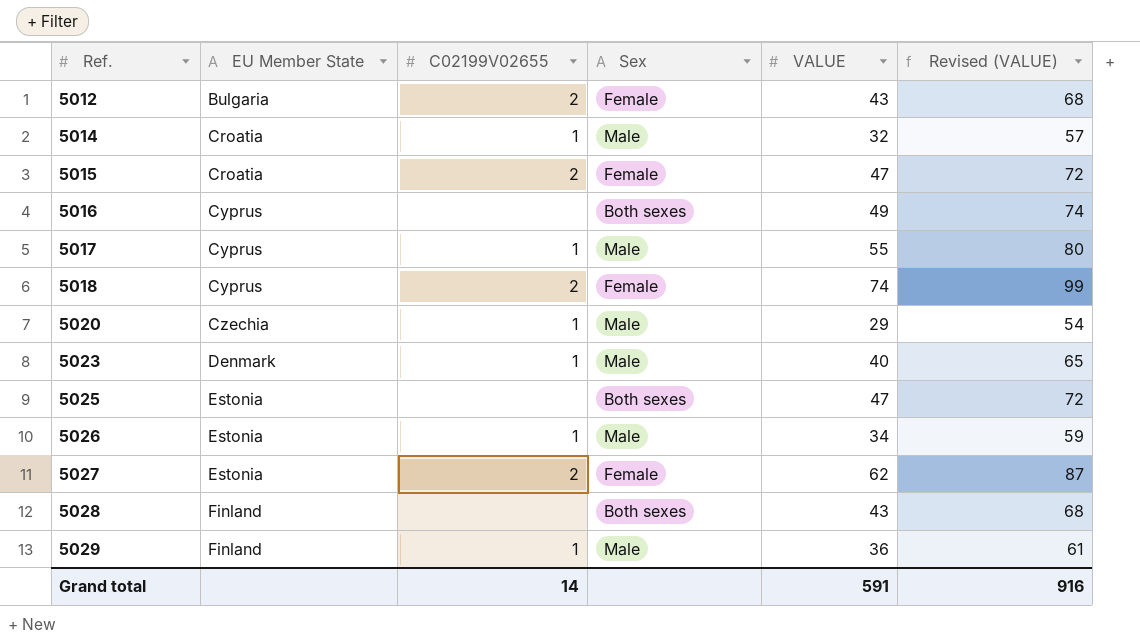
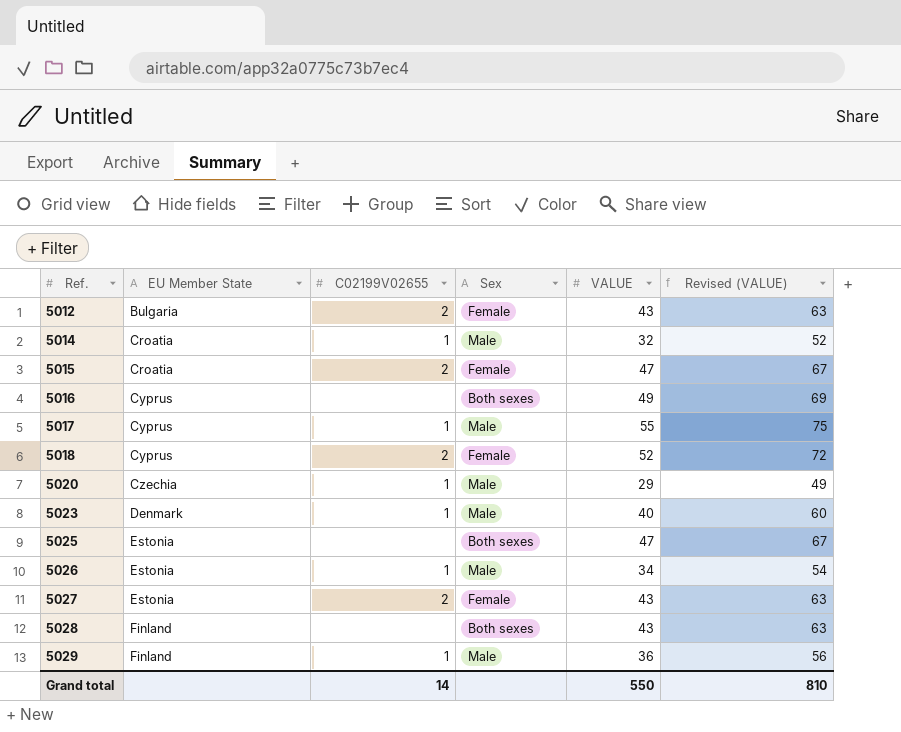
column Revised (VALUE) | formula: [VALUE] + 25 -> [VALUE] + 20
5018 | VALUE: 74 -> 52
5027 | VALUE: 62 -> 43
Grand total | VALUE: 591 -> 550
Grand total | Revised (VALUE): 916 -> 810

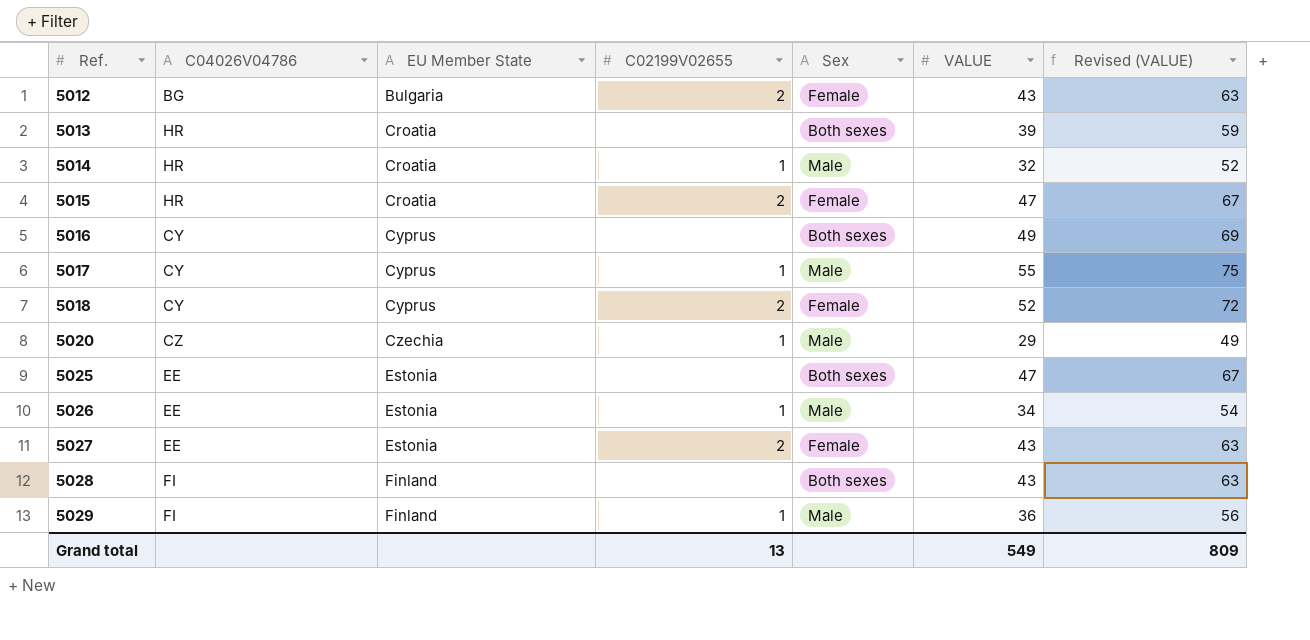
column C04026V04786 | position: none -> 2
row 5023: Denmark | 1 | Male | 40 | 60 -> none
row 5013: none -> HR | Croatia | none | Both sexes | 39 | 59
Grand total | C02199V02655: 14 -> 13
Grand total | VALUE: 550 -> 549
Grand total | Revised (VALUE): 810 -> 809

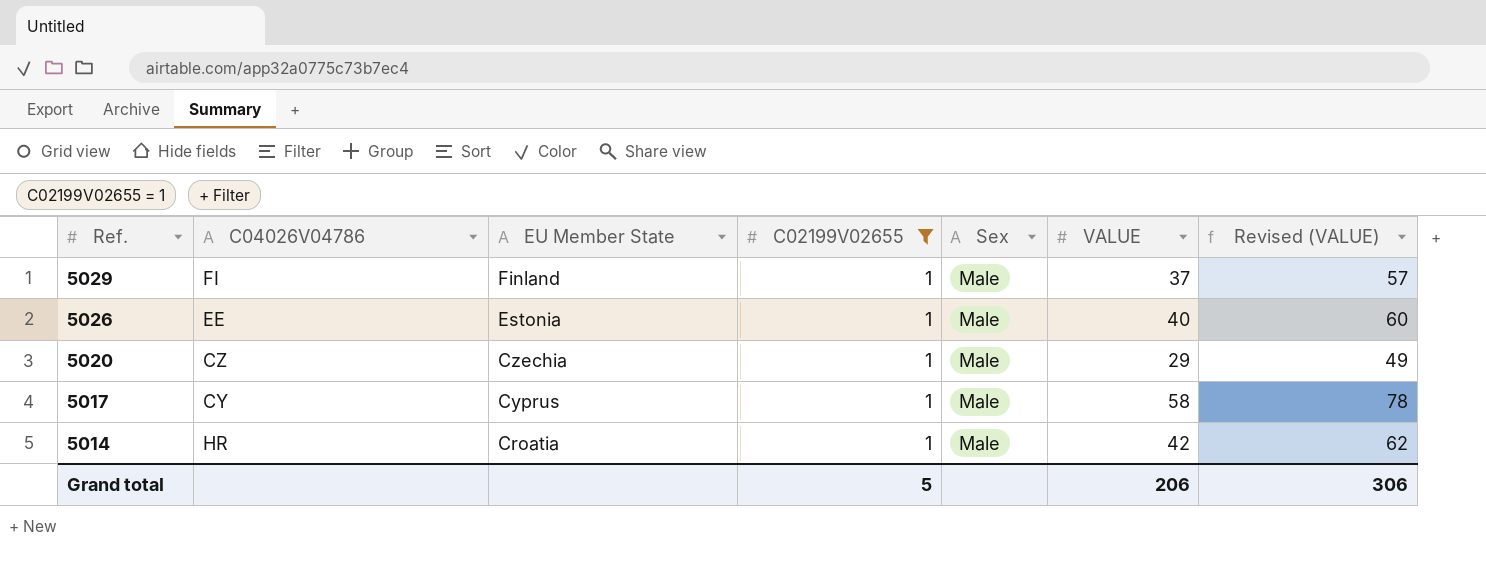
filter: none -> C02199V02655 = 1
row order: Ref. ascending -> Ref. descending
5029 | VALUE: 36 -> 37
5029 | Revised (VALUE): 56 -> 57
5026 | VALUE: 34 -> 40
5026 | Revised (VALUE): 54 -> 60
5017 | VALUE: 55 -> 58
5017 | Revised (VALUE): 75 -> 78
5014 | VALUE: 32 -> 42
5014 | Revised (VALUE): 52 -> 62
Grand total | C02199V02655: 13 -> 5
Grand total | VALUE: 549 -> 206
Grand total | Revised (VALUE): 809 -> 306

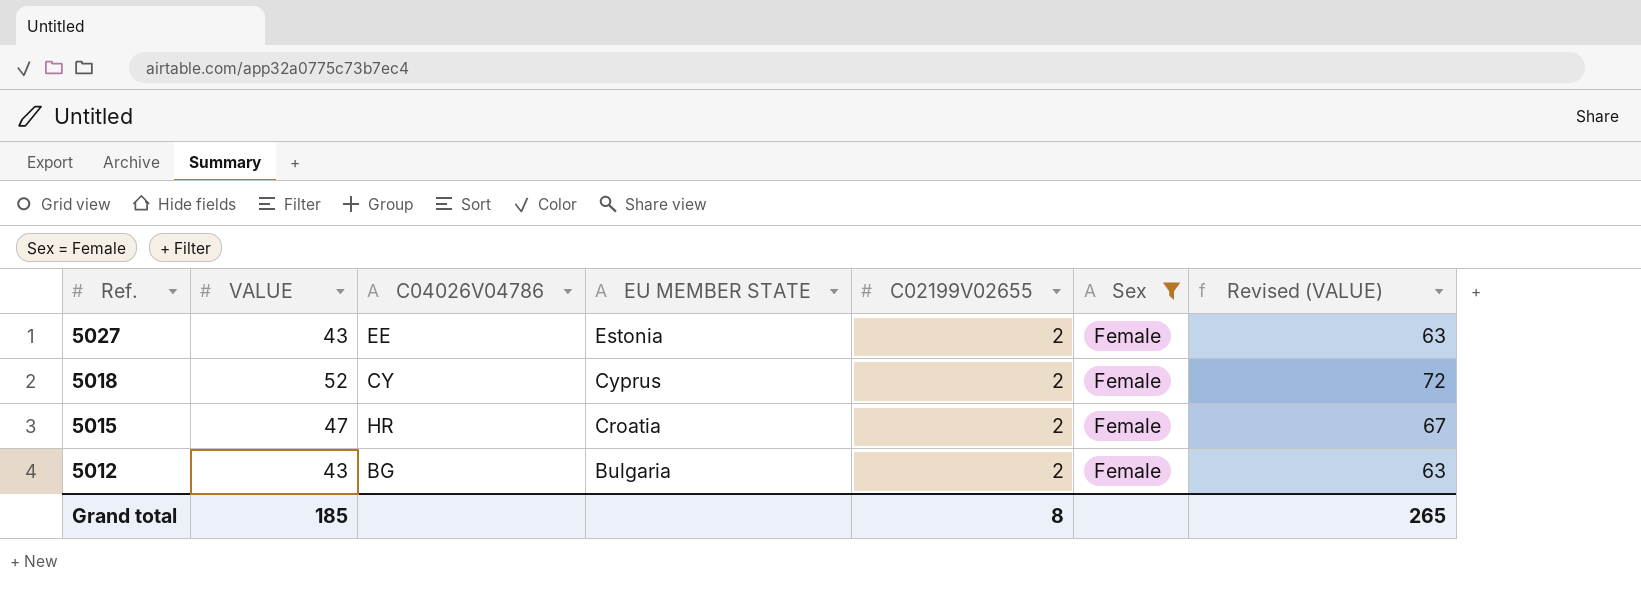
filter: C02199V02655 = 1 -> Sex = Female
column VALUE | position: 6 -> 2
column name: EU Member State -> EU MEMBER STATE
Grand total | VALUE: 206 -> 185
Grand total | C02199V02655: 5 -> 8
Grand total | Revised (VALUE): 306 -> 265

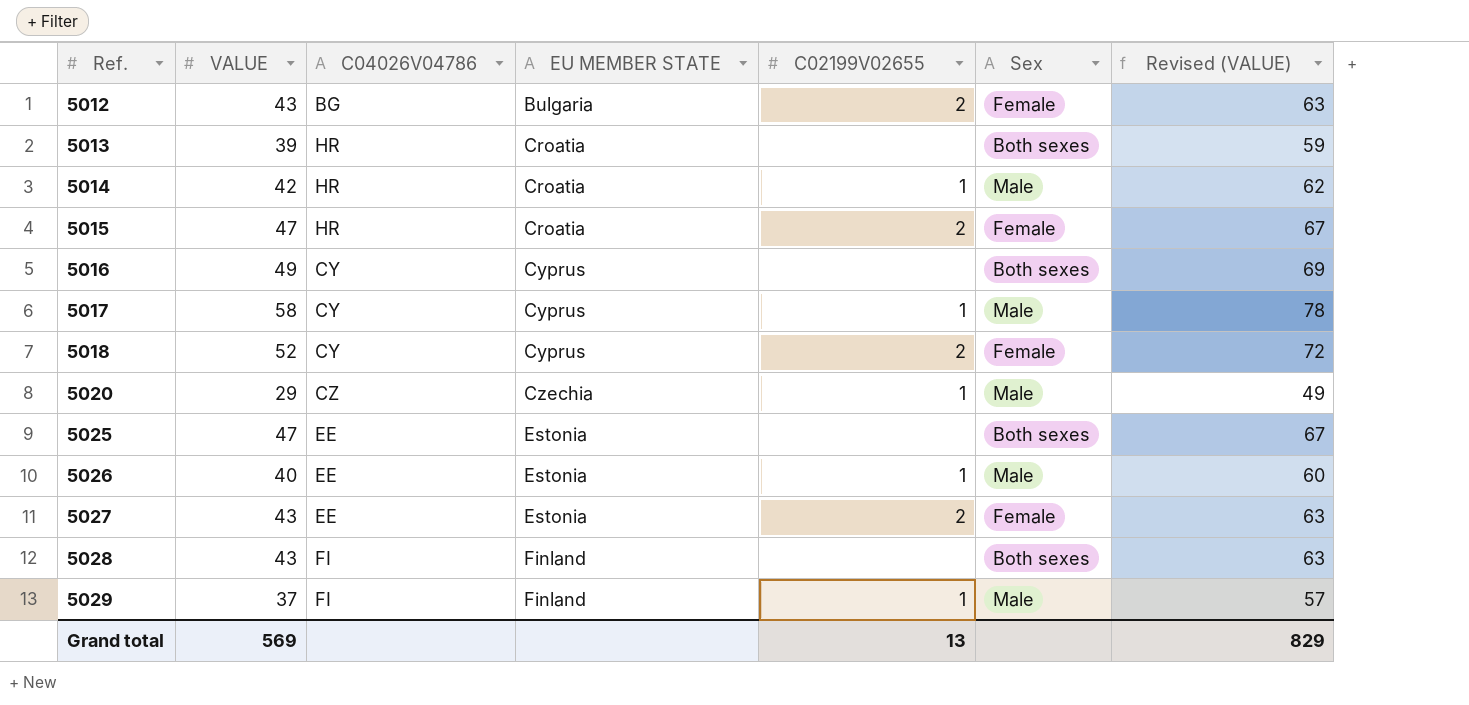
filter: Sex = Female -> none
row order: Ref. descending -> Ref. ascending
Grand total | VALUE: 185 -> 569
Grand total | C02199V02655: 8 -> 13
Grand total | Revised (VALUE): 265 -> 829

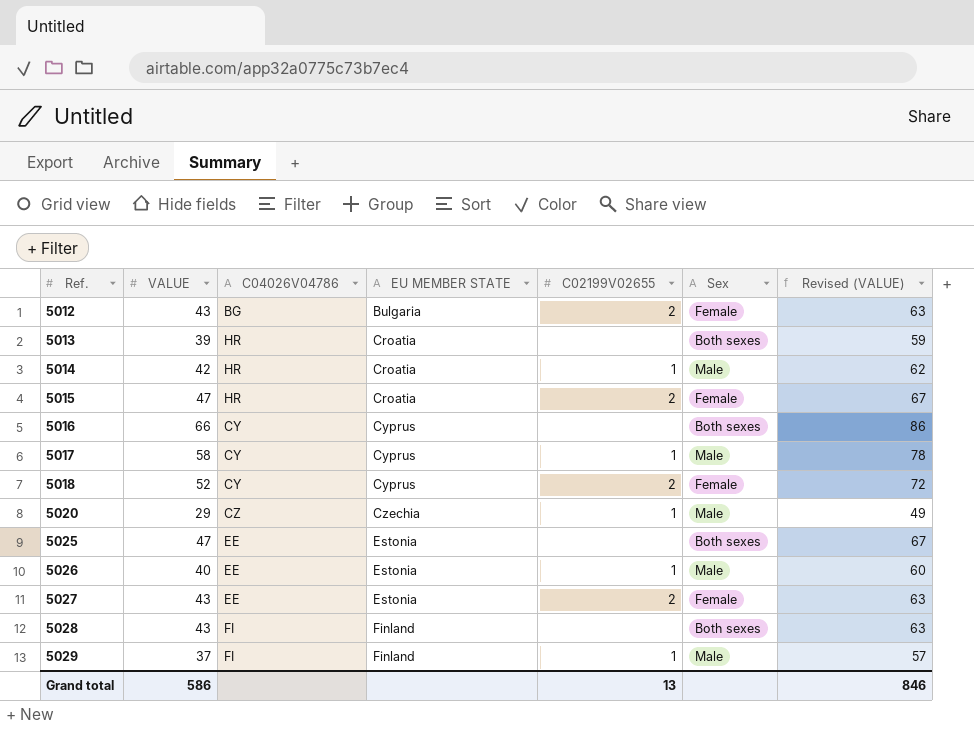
5016 | VALUE: 49 -> 66
5016 | Revised (VALUE): 69 -> 86
Grand total | VALUE: 569 -> 586
Grand total | Revised (VALUE): 829 -> 846

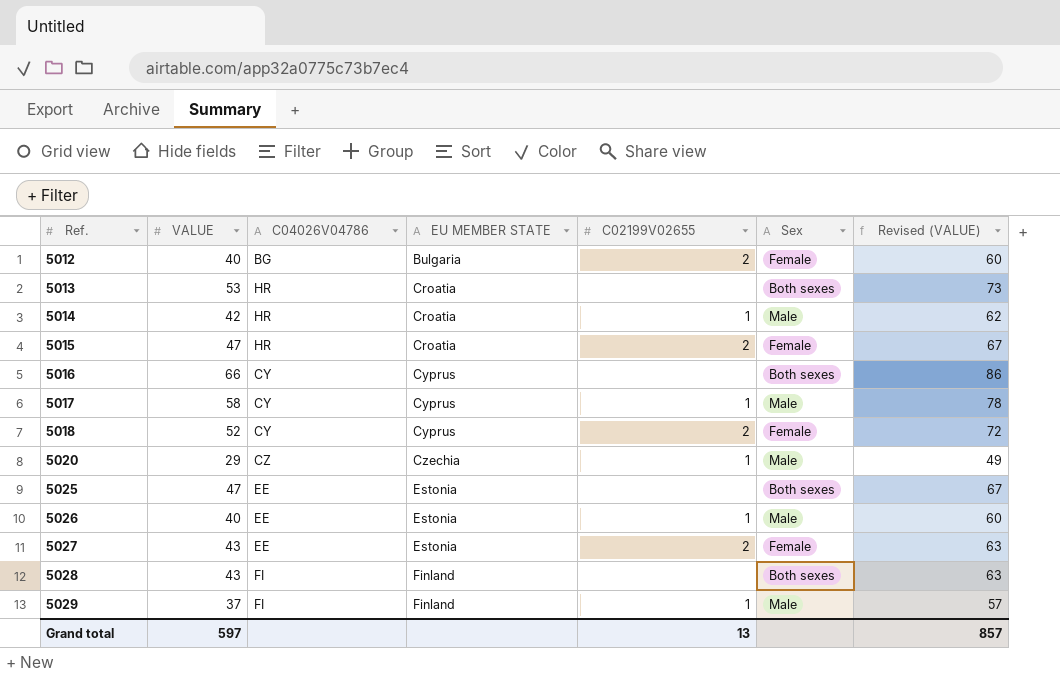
5012 | VALUE: 43 -> 40
5012 | Revised (VALUE): 63 -> 60
5013 | VALUE: 39 -> 53
5013 | Revised (VALUE): 59 -> 73
Grand total | VALUE: 586 -> 597
Grand total | Revised (VALUE): 846 -> 857

